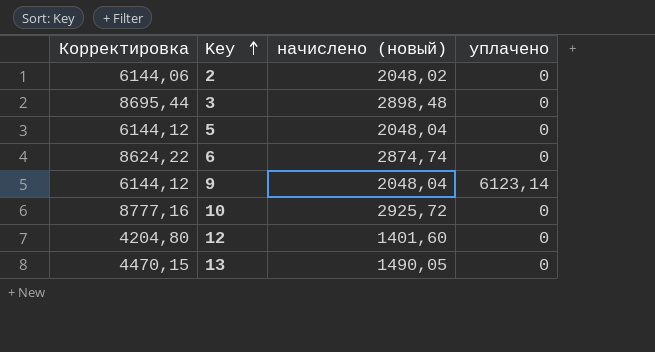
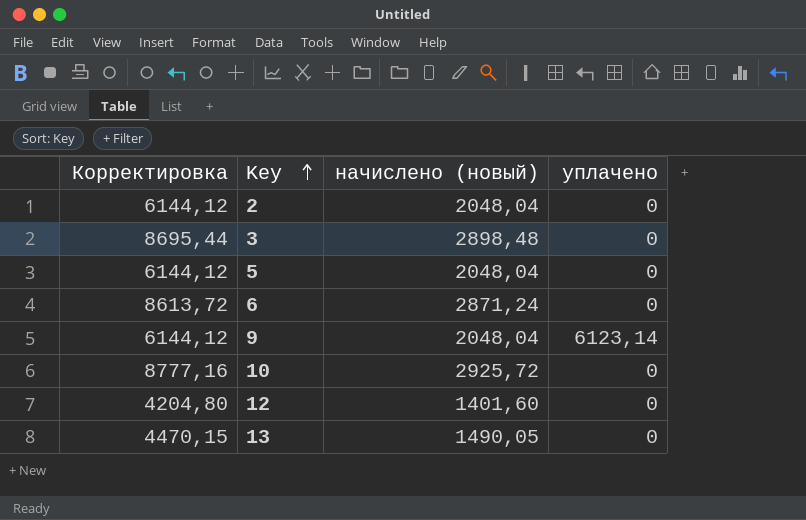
2 | Корректировка: 6144,06 -> 6144,12
2 | начислено (новый): 2048,02 -> 2048,04
6 | Корректировка: 8624,22 -> 8613,72
6 | начислено (новый): 2874,74 -> 2871,24

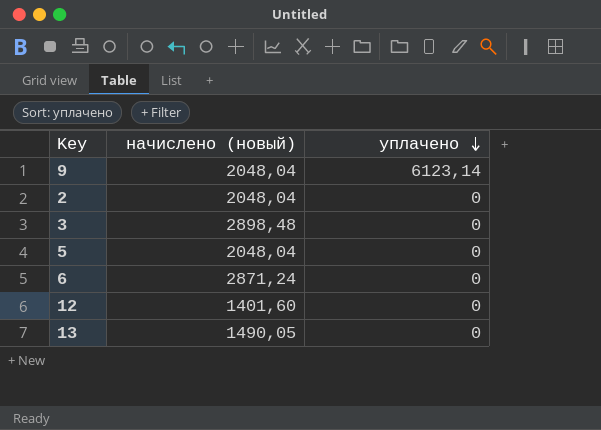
row order: Key ascending -> уплачено descending
column Корректировка | formula: [начислено (новый)] * 3 -> none
row 10: 8777,16 | 2925,72 | 0 -> none

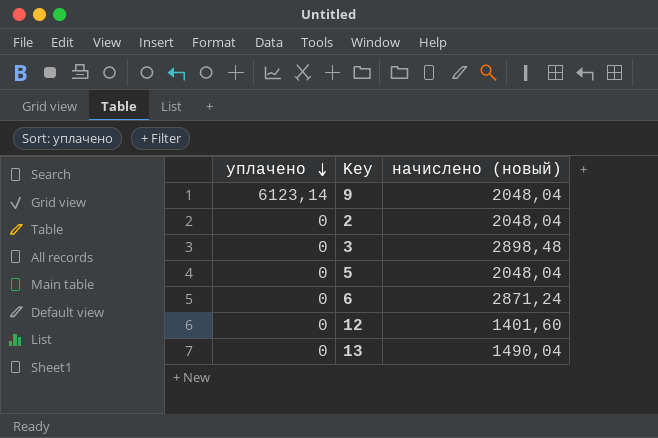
column уплачено | position: 3 -> 1
13 | начислено (новый): 1490,05 -> 1490,04

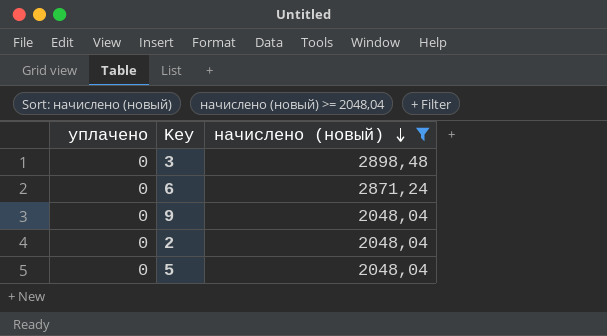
filter: none -> начислено (новый) >= 2048,04
row order: уплачено descending -> начислено (новый) descending
9 | уплачено: 6123,14 -> 0

